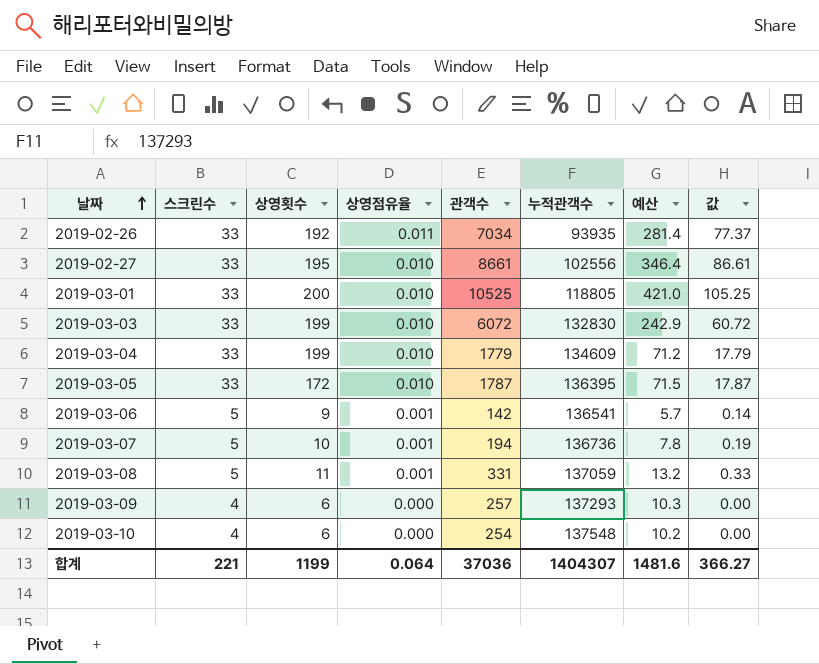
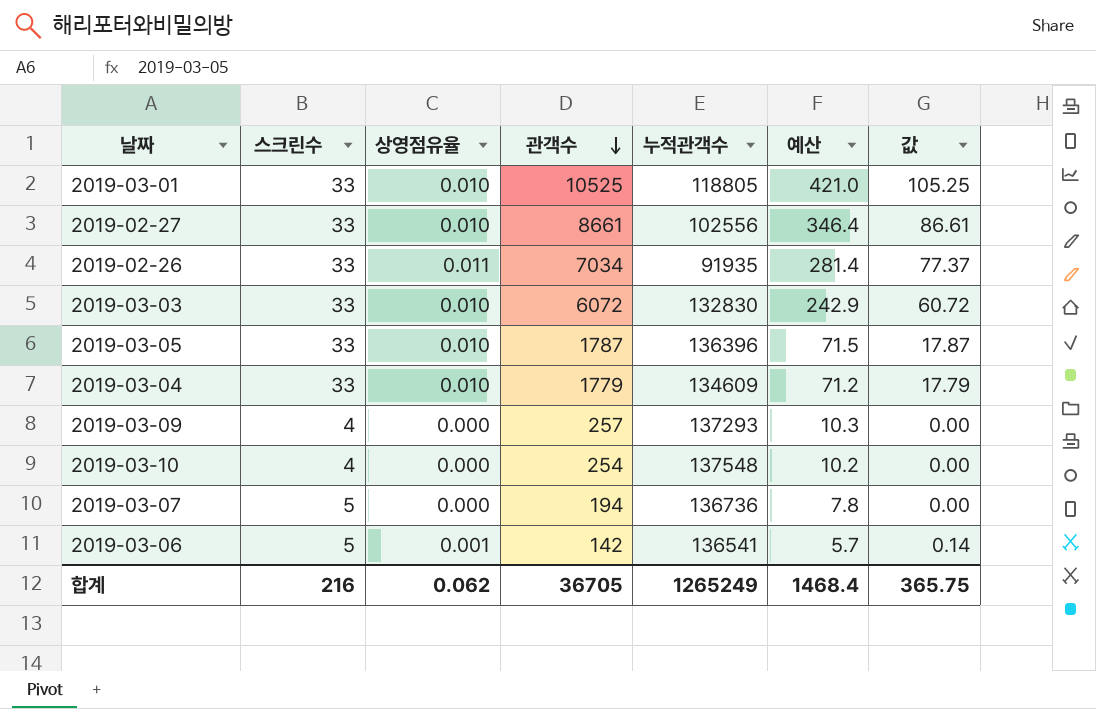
row order: 날짜 ascending -> 관객수 descending
column 상영횟수 | position: 3 -> none
row 2019-03-08: 5 | 11 | 0.001 | 331 | 137059 | 13.2 | 0.33 -> none
2019-02-26 | 누적관객수: 93935 -> 91935
2019-03-05 | 누적관객수: 136395 -> 136396
2019-03-07 | 상영점유율: 0.001 -> 0.000
2019-03-07 | 값: 0.19 -> 0.00
합계 | 스크린수: 221 -> 216
합계 | 상영점유율: 0.064 -> 0.062
합계 | 관객수: 37036 -> 36705
합계 | 누적관객수: 1404307 -> 1265249
합계 | 예산: 1481.6 -> 1468.4
합계 | 값: 366.27 -> 365.75

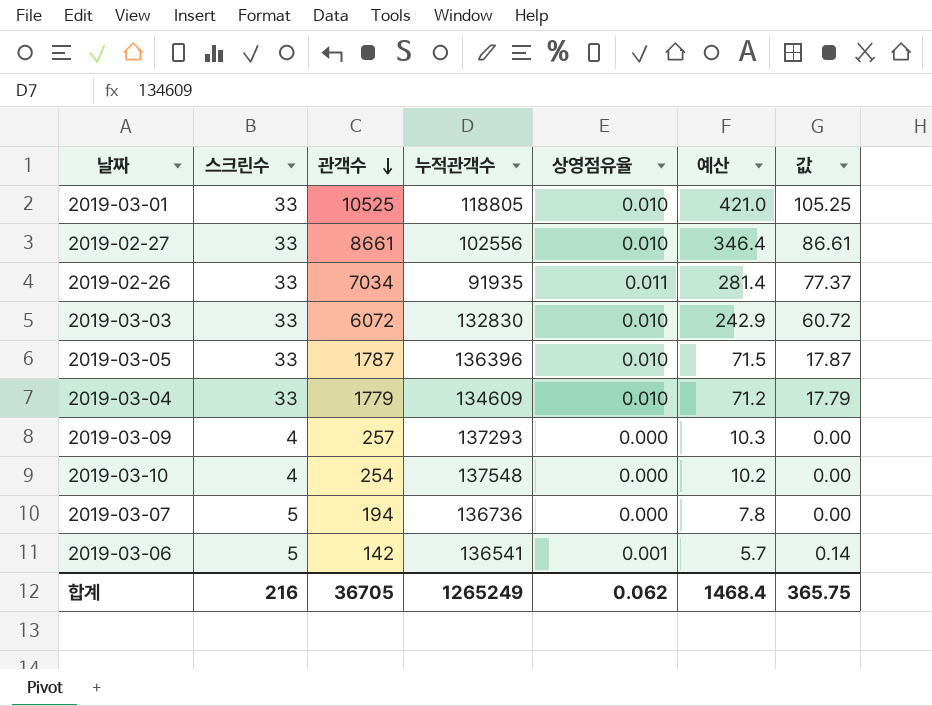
column 상영점유율 | position: 3 -> 5

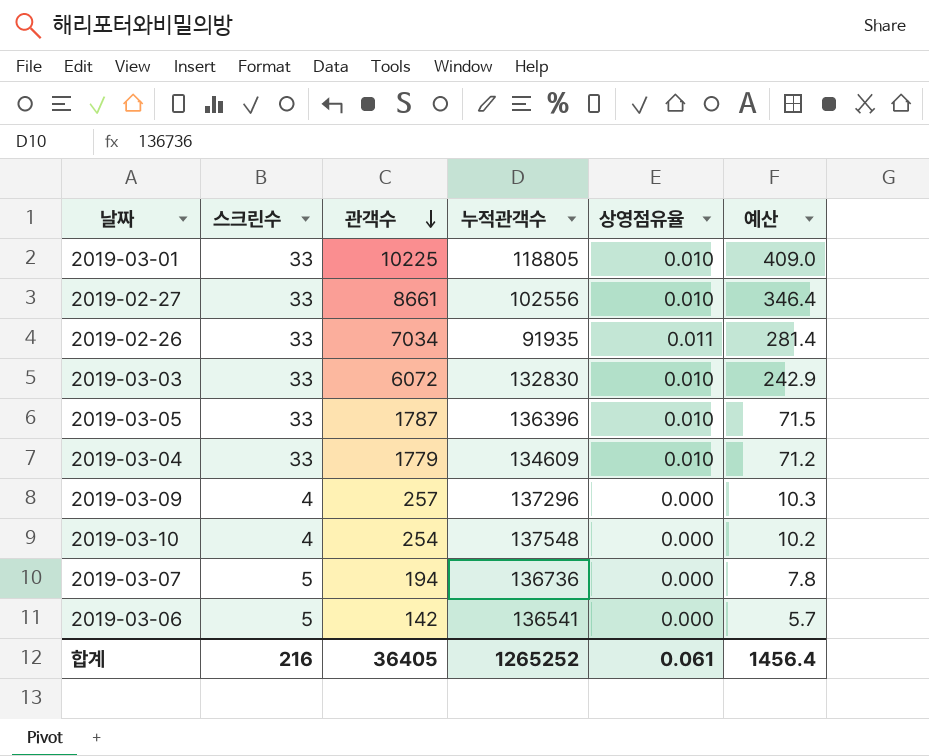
column 값 | formula: [관객수] * [상영점유율] -> none
2019-03-01 | 관객수: 10525 -> 10225
2019-03-01 | 예산: 421.0 -> 409.0
2019-03-09 | 누적관객수: 137293 -> 137296
2019-03-06 | 상영점유율: 0.001 -> 0.000
합계 | 관객수: 36705 -> 36405
합계 | 누적관객수: 1265249 -> 1265252
합계 | 상영점유율: 0.062 -> 0.061
합계 | 예산: 1468.4 -> 1456.4

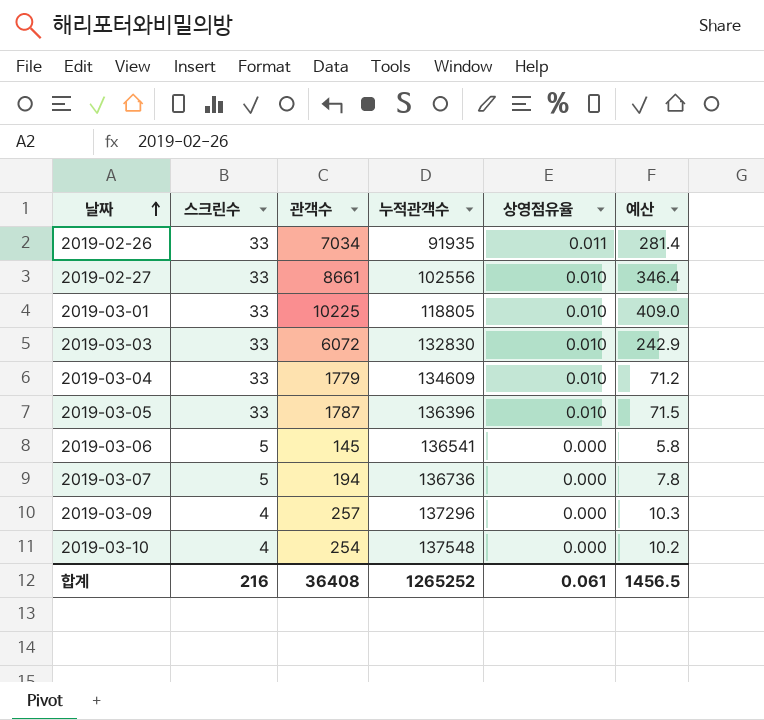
row order: 관객수 descending -> 날짜 ascending
2019-03-06 | 관객수: 142 -> 145
2019-03-06 | 예산: 5.7 -> 5.8
합계 | 관객수: 36405 -> 36408
합계 | 예산: 1456.4 -> 1456.5

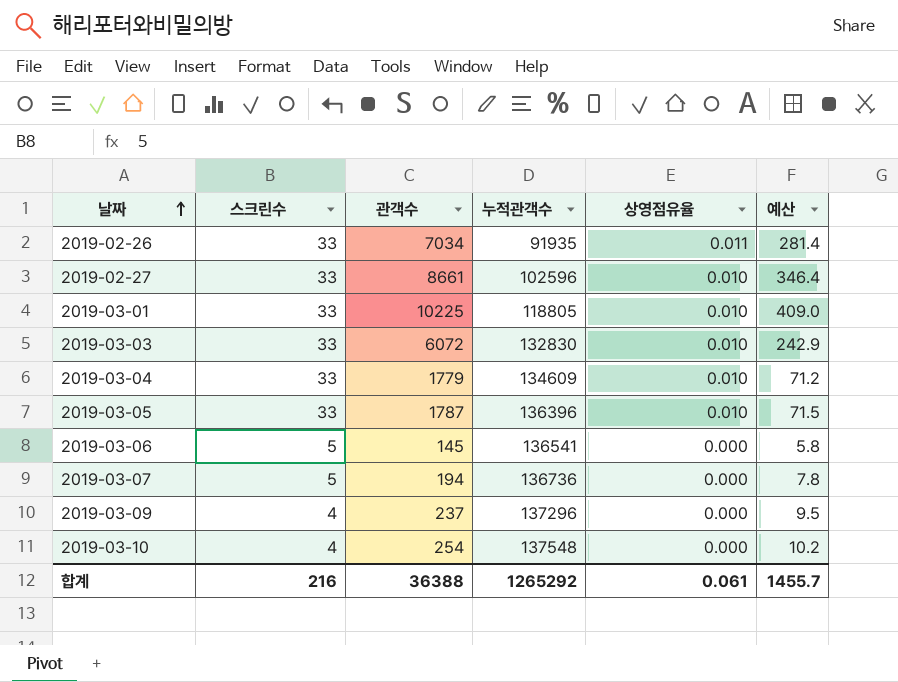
2019-02-27 | 누적관객수: 102556 -> 102596
2019-03-09 | 관객수: 257 -> 237
2019-03-09 | 예산: 10.3 -> 9.5
합계 | 관객수: 36408 -> 36388
합계 | 누적관객수: 1265252 -> 1265292
합계 | 예산: 1456.5 -> 1455.7

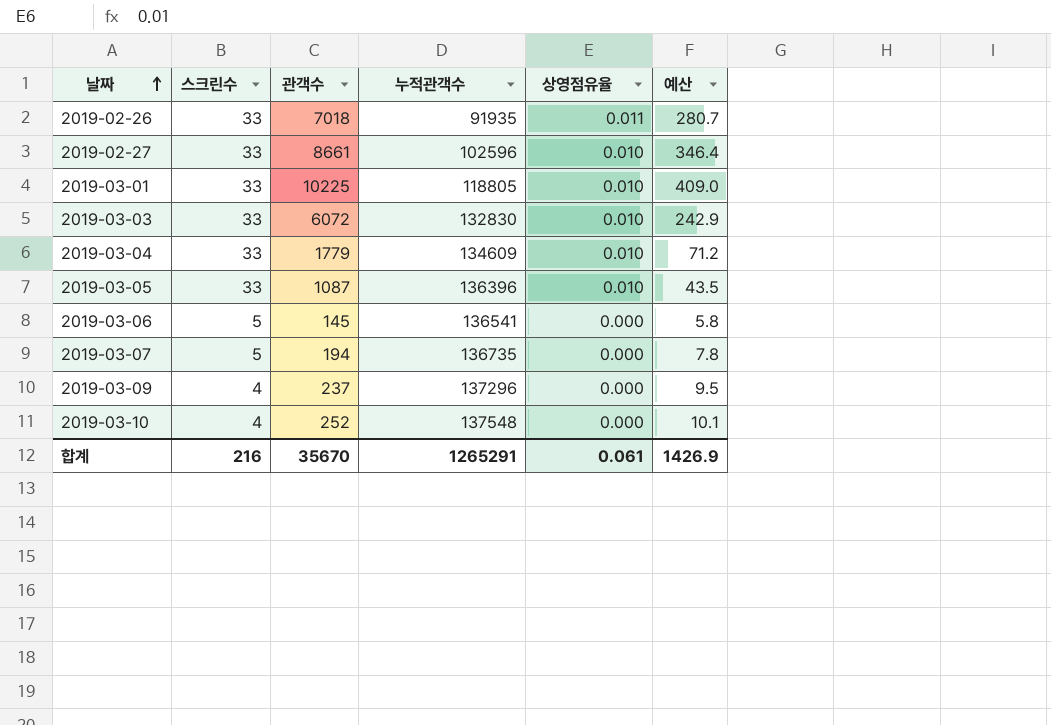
2019-02-26 | 관객수: 7034 -> 7018
2019-02-26 | 예산: 281.4 -> 280.7
2019-03-05 | 관객수: 1787 -> 1087
2019-03-05 | 예산: 71.5 -> 43.5
2019-03-07 | 누적관객수: 136736 -> 136735
2019-03-10 | 관객수: 254 -> 252
2019-03-10 | 예산: 10.2 -> 10.1
합계 | 관객수: 36388 -> 35670
합계 | 누적관객수: 1265292 -> 1265291
합계 | 예산: 1455.7 -> 1426.9

